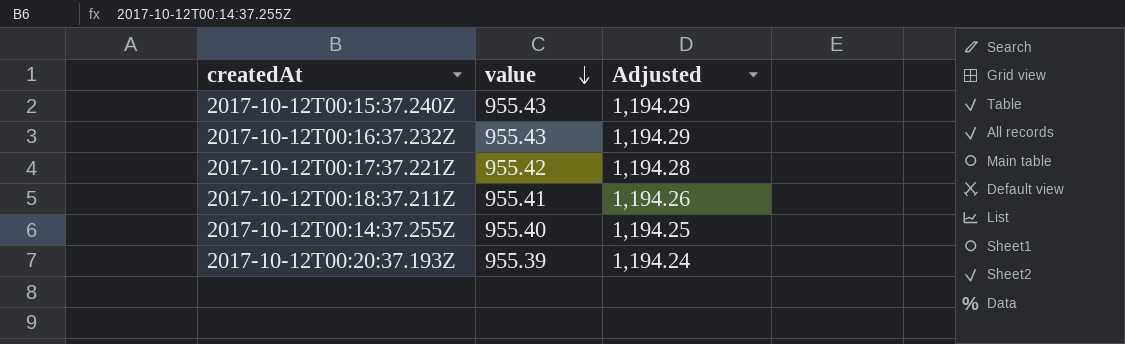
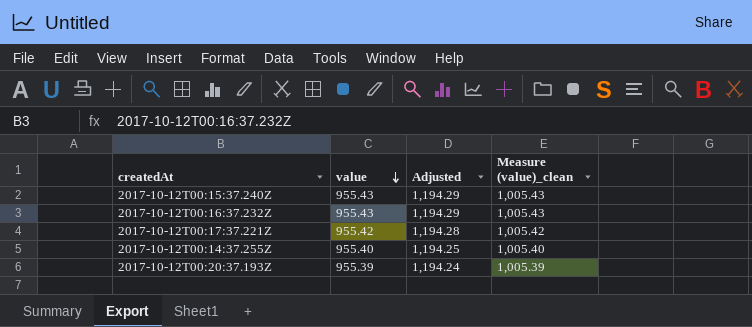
column Measure (value)_clean | formula: none -> [value] + 50
row 2017-10-12T00:18:37.211Z: 955.41 | 1,194.26 -> none

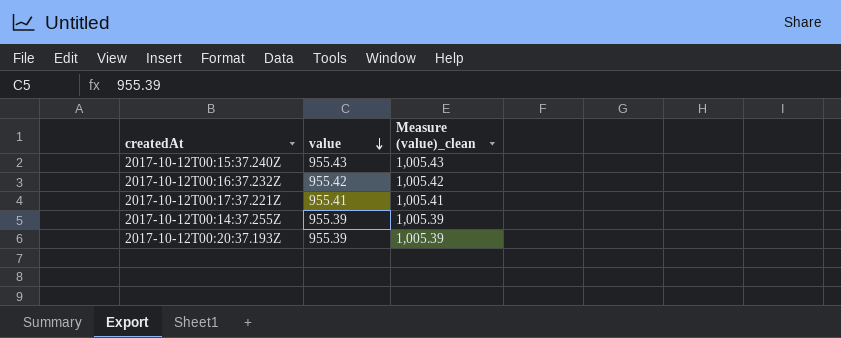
column Adjusted | formula: [value] * 1.25 -> none
2017-10-12T00:16:37.232Z | value: 955.43 -> 955.42
2017-10-12T00:16:37.232Z | Measure (value)_clean: 1,005.43 -> 1,005.42
2017-10-12T00:17:37.221Z | value: 955.42 -> 955.41
2017-10-12T00:17:37.221Z | Measure (value)_clean: 1,005.42 -> 1,005.41
2017-10-12T00:14:37.255Z | value: 955.40 -> 955.39
2017-10-12T00:14:37.255Z | Measure (value)_clean: 1,005.40 -> 1,005.39

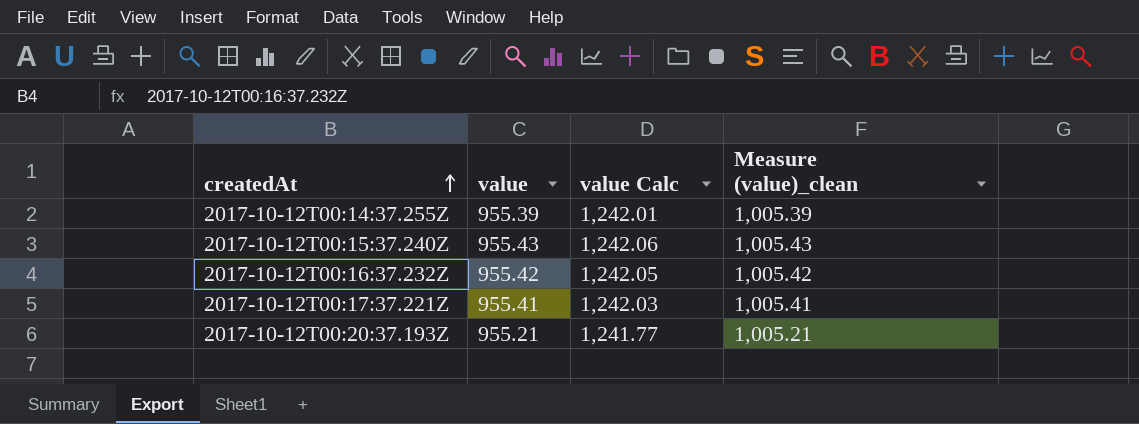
row order: value descending -> createdAt ascending
column value Calc | formula: none -> [value] * 1.3
2017-10-12T00:20:37.193Z | value: 955.39 -> 955.21
2017-10-12T00:20:37.193Z | Measure (value)_clean: 1,005.39 -> 1,005.21

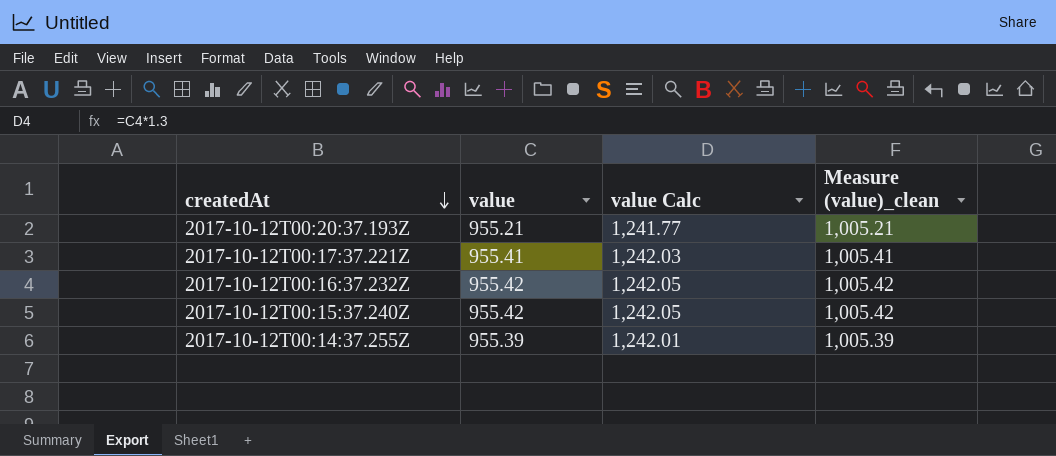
row order: createdAt ascending -> createdAt descending
2017-10-12T00:15:37.240Z | value: 955.43 -> 955.42
2017-10-12T00:15:37.240Z | value Calc: 1,242.06 -> 1,242.05
2017-10-12T00:15:37.240Z | Measure (value)_clean: 1,005.43 -> 1,005.42

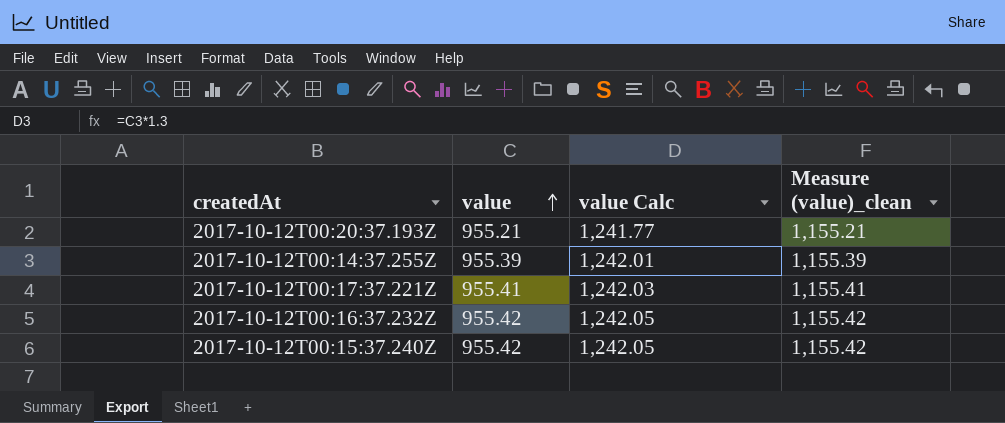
row order: createdAt descending -> value ascending
column Measure (value)_clean | formula: [value] + 50 -> [value] + 200

